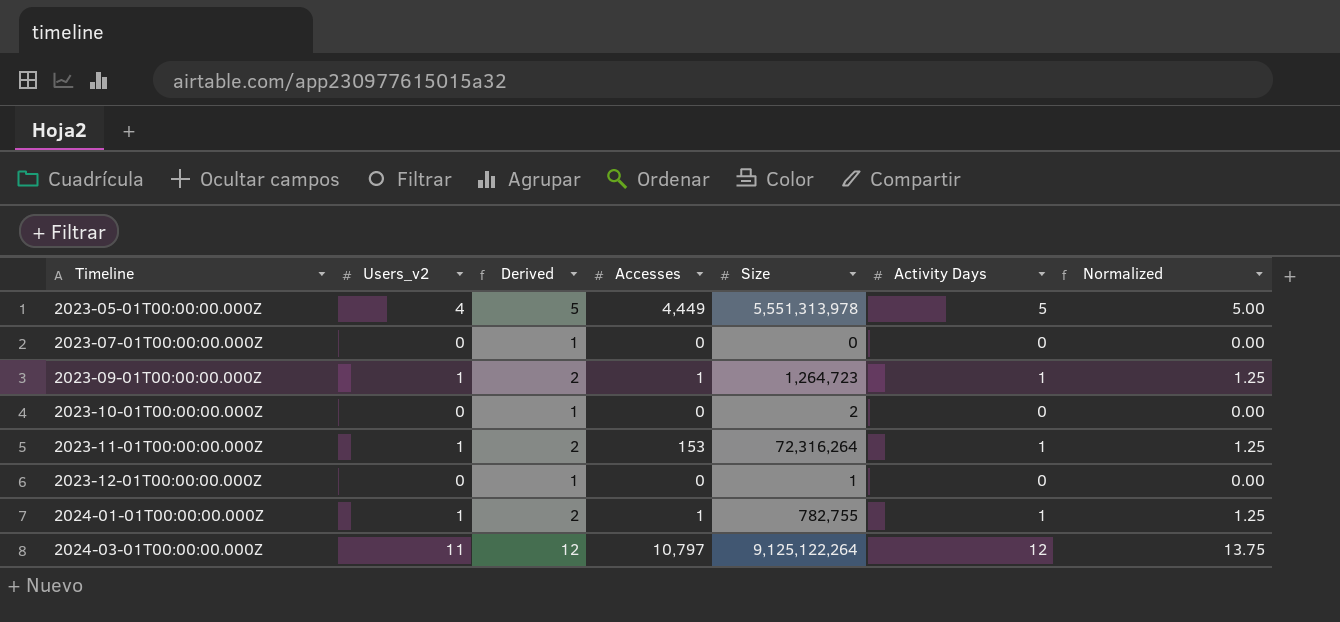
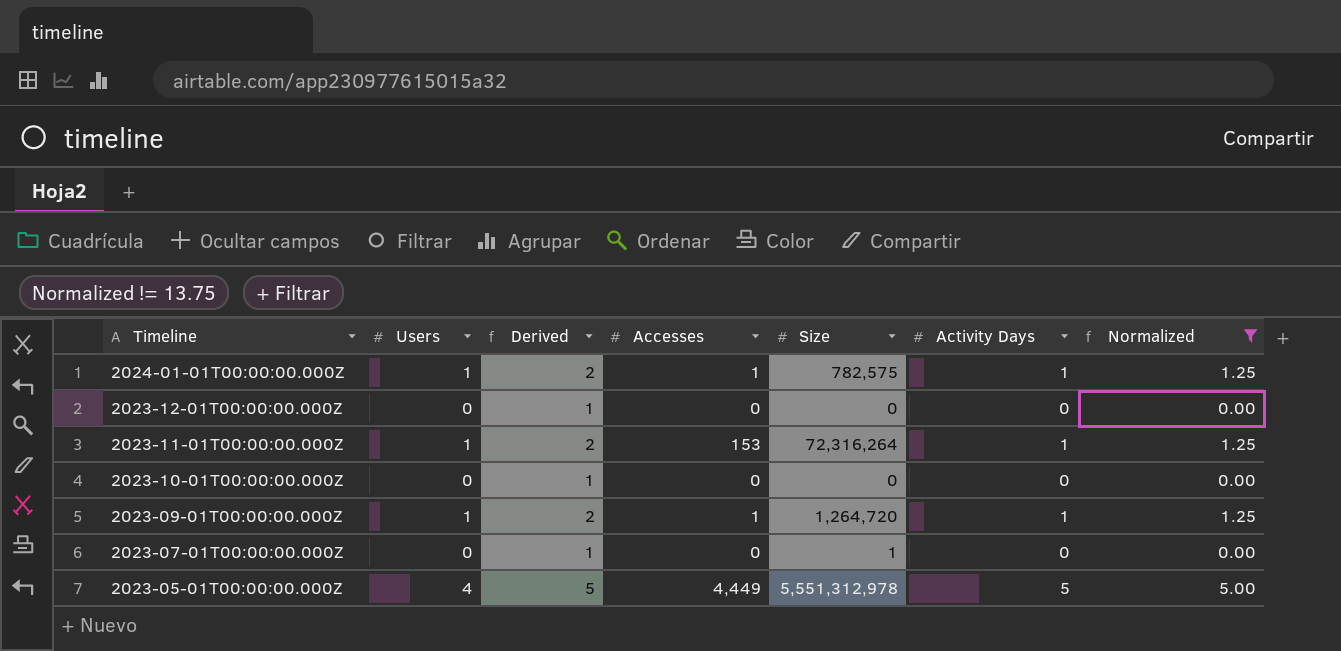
filter: none -> Normalized != 13.75
row order: Timeline ascending -> Timeline descending
column name: Users_v2 -> Users
2024-01-01T00:00:00.000Z | Size: 782,755 -> 782,575
2023-12-01T00:00:00.000Z | Size: 1 -> 0
2023-10-01T00:00:00.000Z | Size: 2 -> 0
2023-09-01T00:00:00.000Z | Size: 1,264,723 -> 1,264,720
2023-07-01T00:00:00.000Z | Size: 0 -> 1
2023-05-01T00:00:00.000Z | Size: 5,551,313,978 -> 5,551,312,978

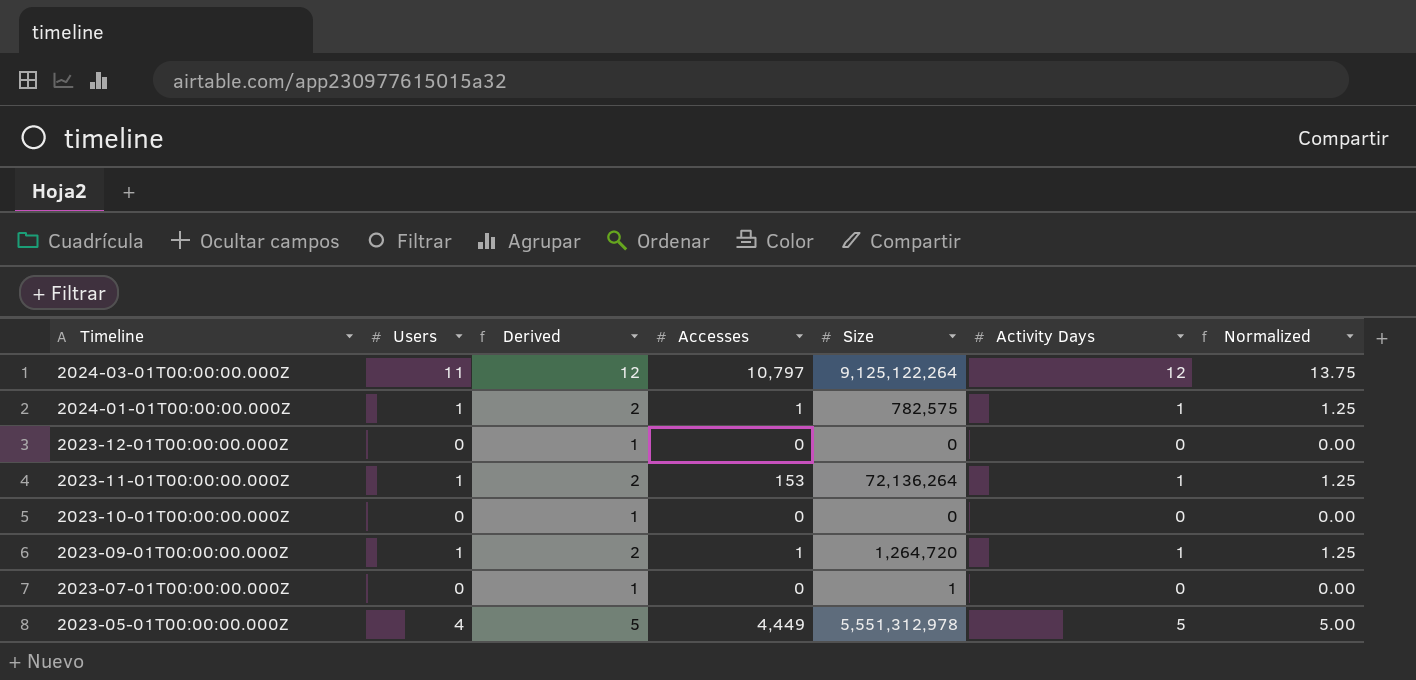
filter: Normalized != 13.75 -> none
2023-11-01T00:00:00.000Z | Size: 72,316,264 -> 72,136,264

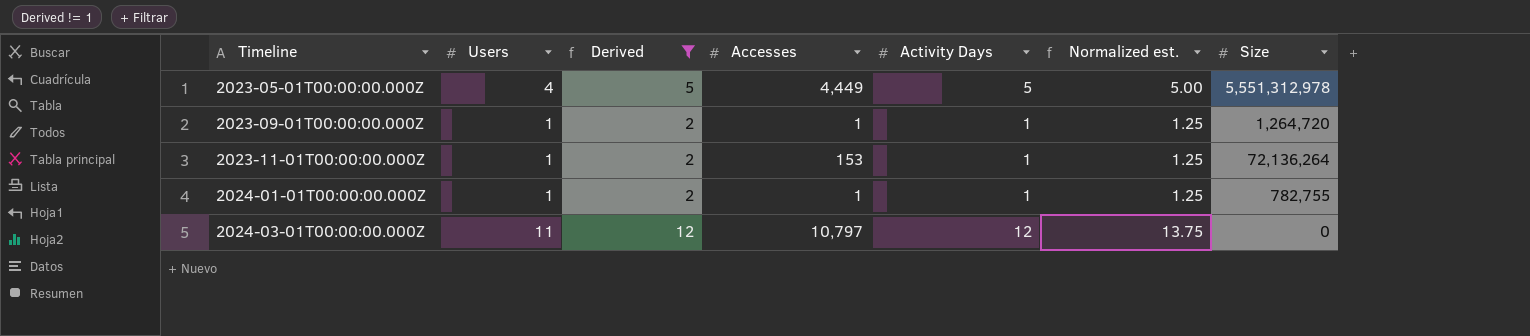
filter: none -> Derived != 1
row order: Timeline descending -> Timeline ascending
column name: Normalized -> Normalized est.
column Size | position: 5 -> 7
2024-01-01T00:00:00.000Z | Size: 782,575 -> 782,755
2024-03-01T00:00:00.000Z | Size: 9,125,122,264 -> 0

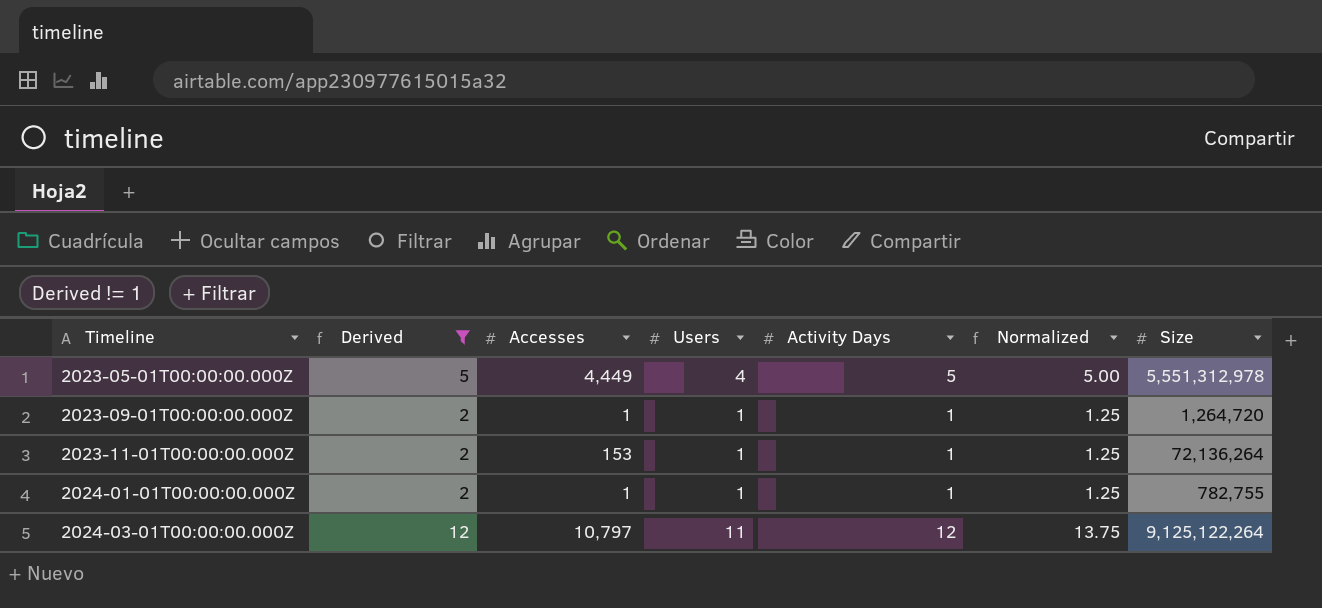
column Users | position: 2 -> 4
column name: Normalized est. -> Normalized
2024-03-01T00:00:00.000Z | Size: 0 -> 9,125,122,264

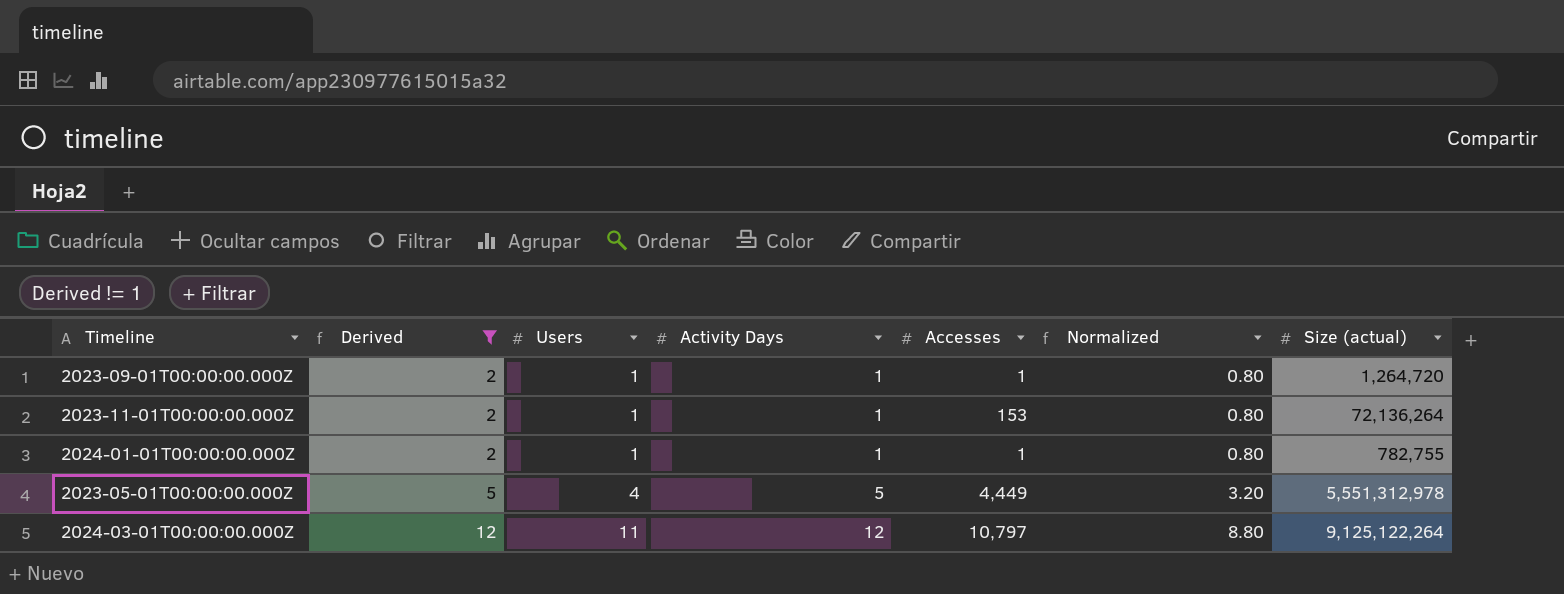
row order: Timeline ascending -> Derived ascending
column Accesses | position: 3 -> 5
column Normalized | formula: [Users] * 1.25 -> [Users] * 0.8
column name: Size -> Size (actual)

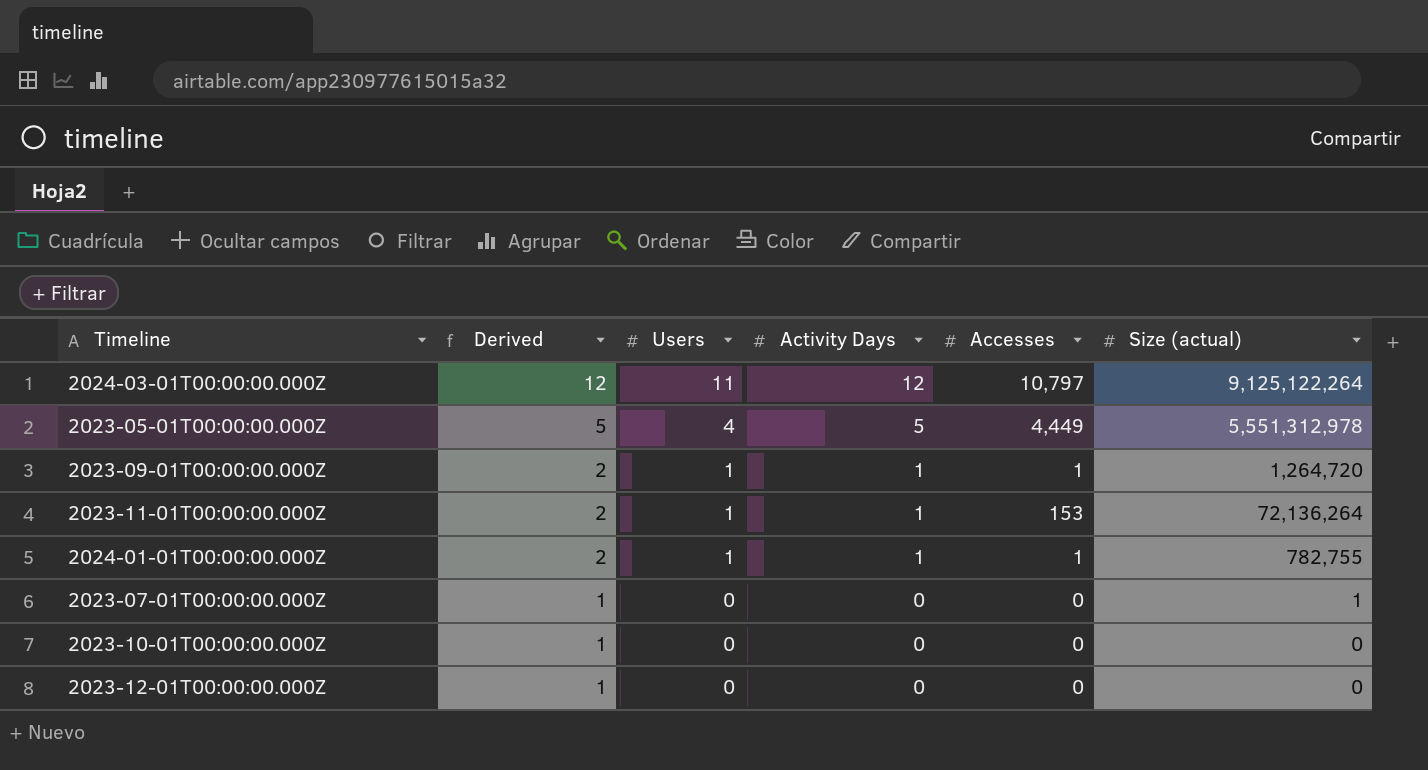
filter: Derived != 1 -> none
row order: Derived ascending -> Derived descending
column Normalized | formula: [Users] * 0.8 -> none

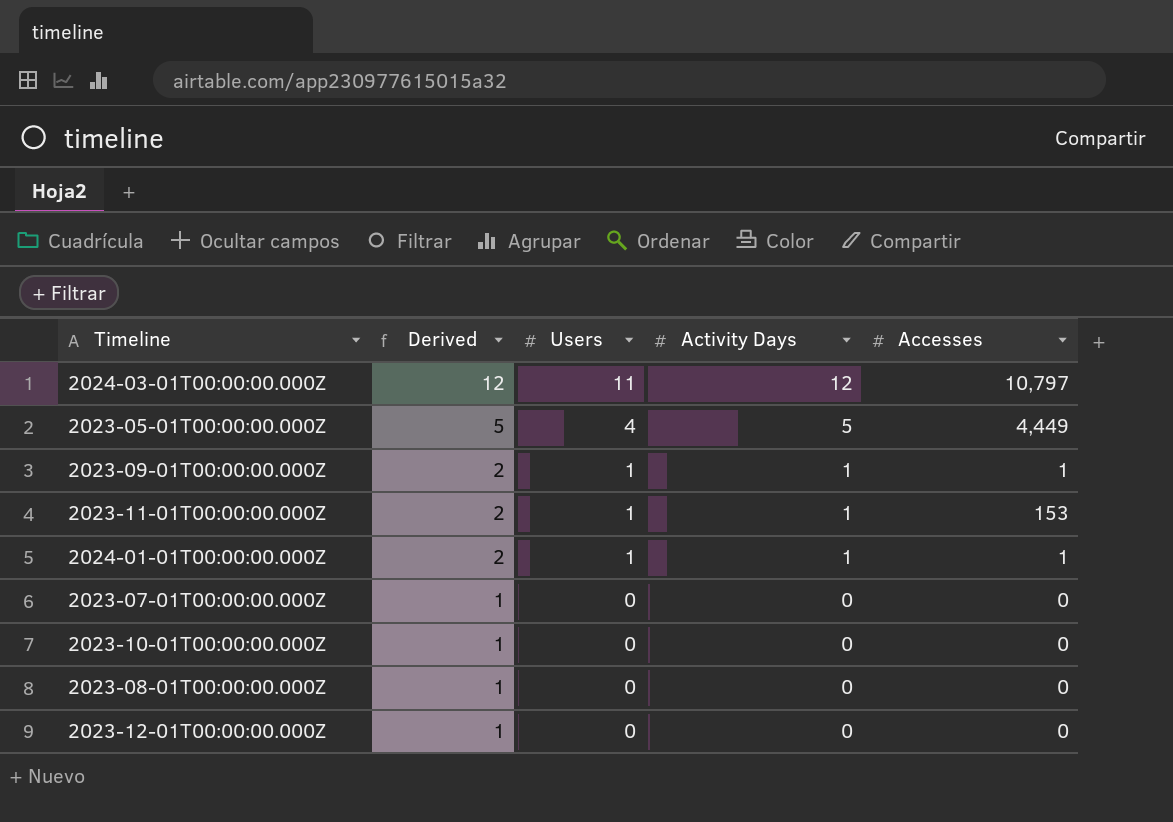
column Size (actual) | position: 6 -> none
row 2023-08-01T00:00:00.000Z: none -> 1 | 0 | 0 | 0

